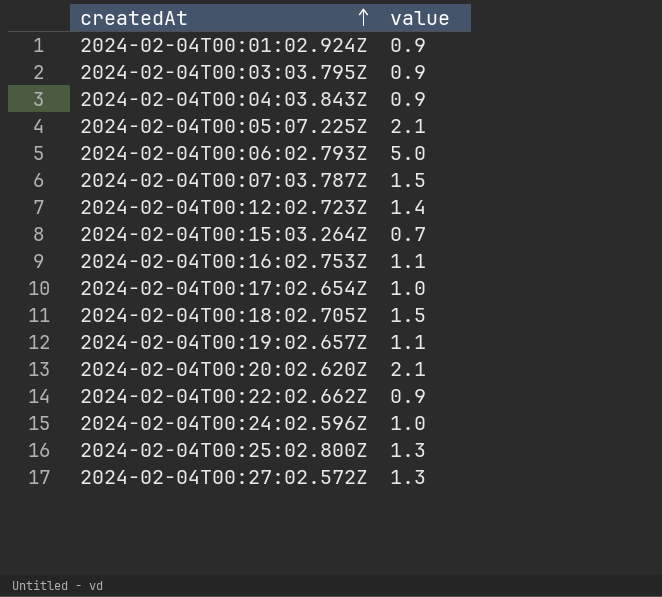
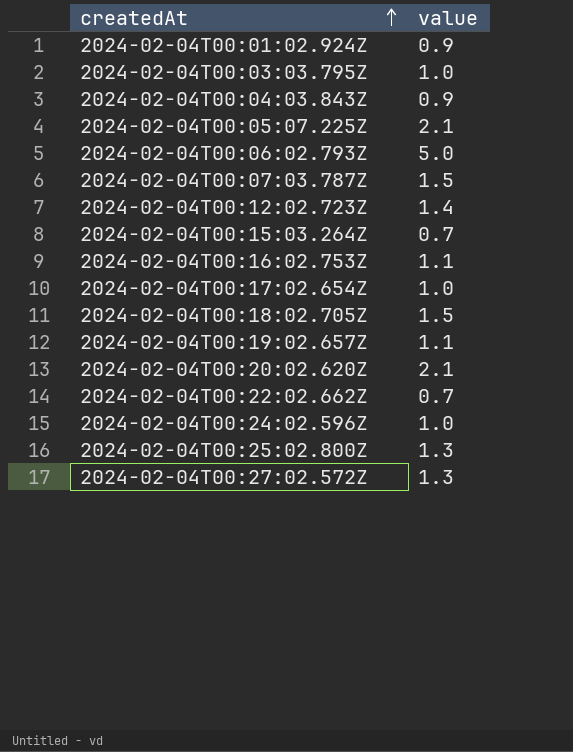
2024-02-04T00:03:03.795Z | value: 0.9 -> 1.0
2024-02-04T00:22:02.662Z | value: 0.9 -> 0.7

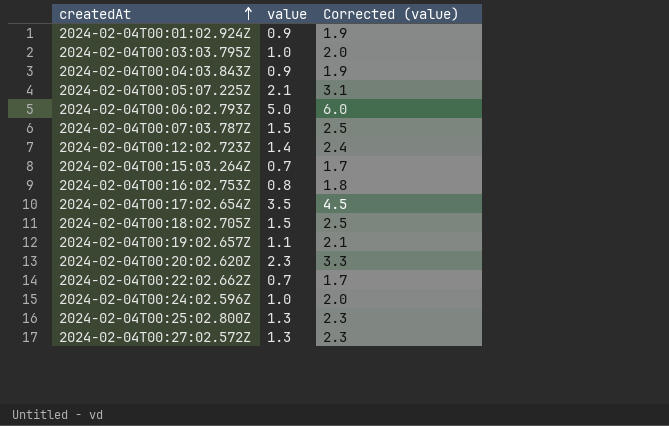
column Corrected (value) | formula: none -> [value] + 1
2024-02-04T00:16:02.753Z | value: 1.1 -> 0.8
2024-02-04T00:17:02.654Z | value: 1.0 -> 3.5
2024-02-04T00:20:02.620Z | value: 2.1 -> 2.3

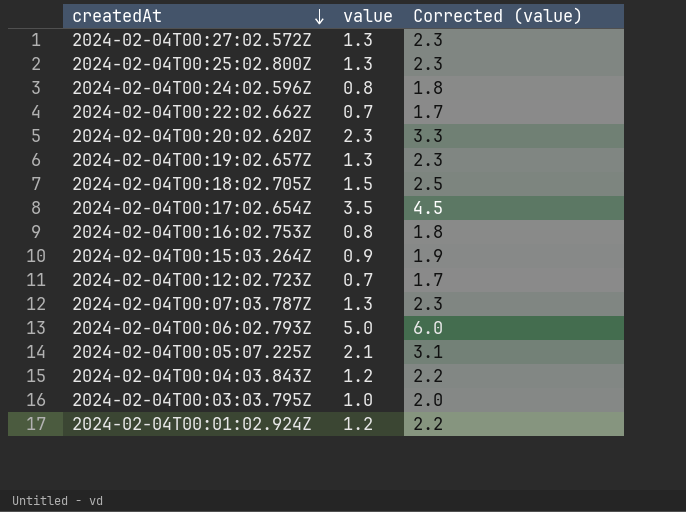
row order: createdAt ascending -> createdAt descending
2024-02-04T00:24:02.596Z | value: 1.0 -> 0.8
2024-02-04T00:24:02.596Z | Corrected (value): 2.0 -> 1.8
2024-02-04T00:19:02.657Z | value: 1.1 -> 1.3
2024-02-04T00:19:02.657Z | Corrected (value): 2.1 -> 2.3
2024-02-04T00:15:03.264Z | value: 0.7 -> 0.9
2024-02-04T00:15:03.264Z | Corrected (value): 1.7 -> 1.9
2024-02-04T00:12:02.723Z | value: 1.4 -> 0.7
2024-02-04T00:12:02.723Z | Corrected (value): 2.4 -> 1.7
2024-02-04T00:07:03.787Z | value: 1.5 -> 1.3
2024-02-04T00:07:03.787Z | Corrected (value): 2.5 -> 2.3
2024-02-04T00:04:03.843Z | value: 0.9 -> 1.2
2024-02-04T00:04:03.843Z | Corrected (value): 1.9 -> 2.2
2024-02-04T00:01:02.924Z | value: 0.9 -> 1.2
2024-02-04T00:01:02.924Z | Corrected (value): 1.9 -> 2.2

